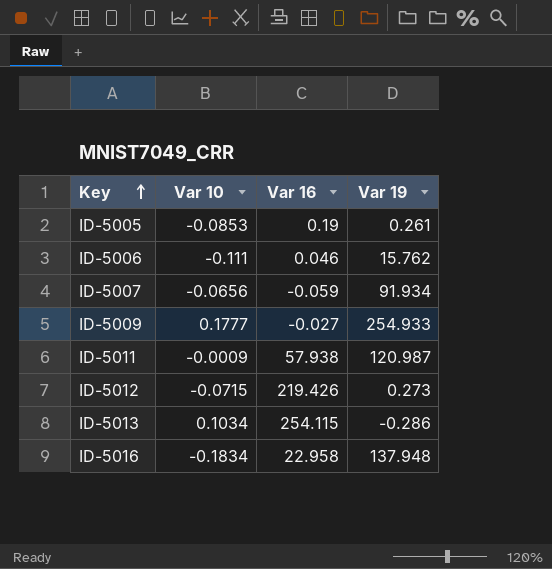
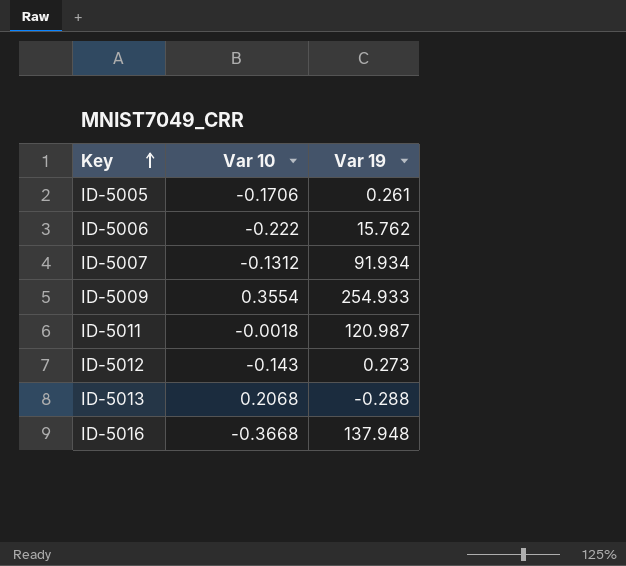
column Var 16 | position: 3 -> none
ID-5005 | Var 10: -0.0853 -> -0.1706
ID-5006 | Var 10: -0.111 -> -0.222
ID-5007 | Var 10: -0.0656 -> -0.1312
ID-5009 | Var 10: 0.1777 -> 0.3554
ID-5011 | Var 10: -0.0009 -> -0.0018
ID-5012 | Var 10: -0.0715 -> -0.143
ID-5013 | Var 10: 0.1034 -> 0.2068
ID-5013 | Var 19: -0.286 -> -0.288
ID-5016 | Var 10: -0.1834 -> -0.3668

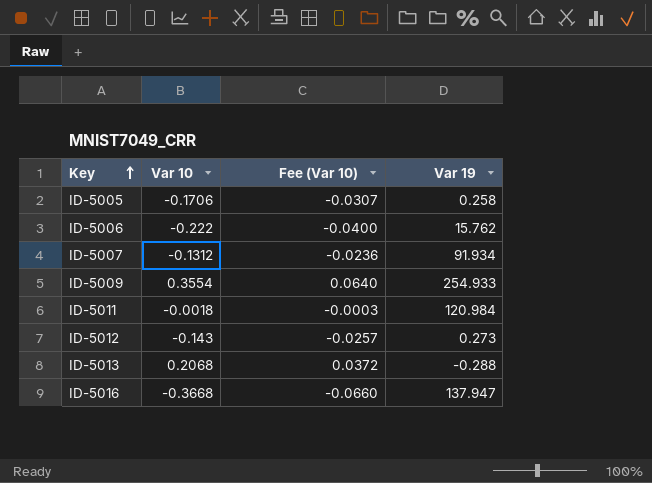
column Fee (Var 10) | formula: none -> [Var 10] * 0.18
ID-5005 | Var 19: 0.261 -> 0.258
ID-5011 | Var 19: 120.987 -> 120.984
ID-5016 | Var 19: 137.948 -> 137.947

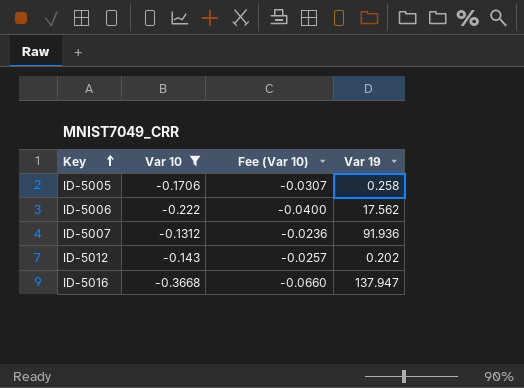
filter: none -> Var 10 <= -0.1312
ID-5006 | Var 19: 15.762 -> 17.562
ID-5007 | Var 19: 91.934 -> 91.936
ID-5012 | Var 19: 0.273 -> 0.202

